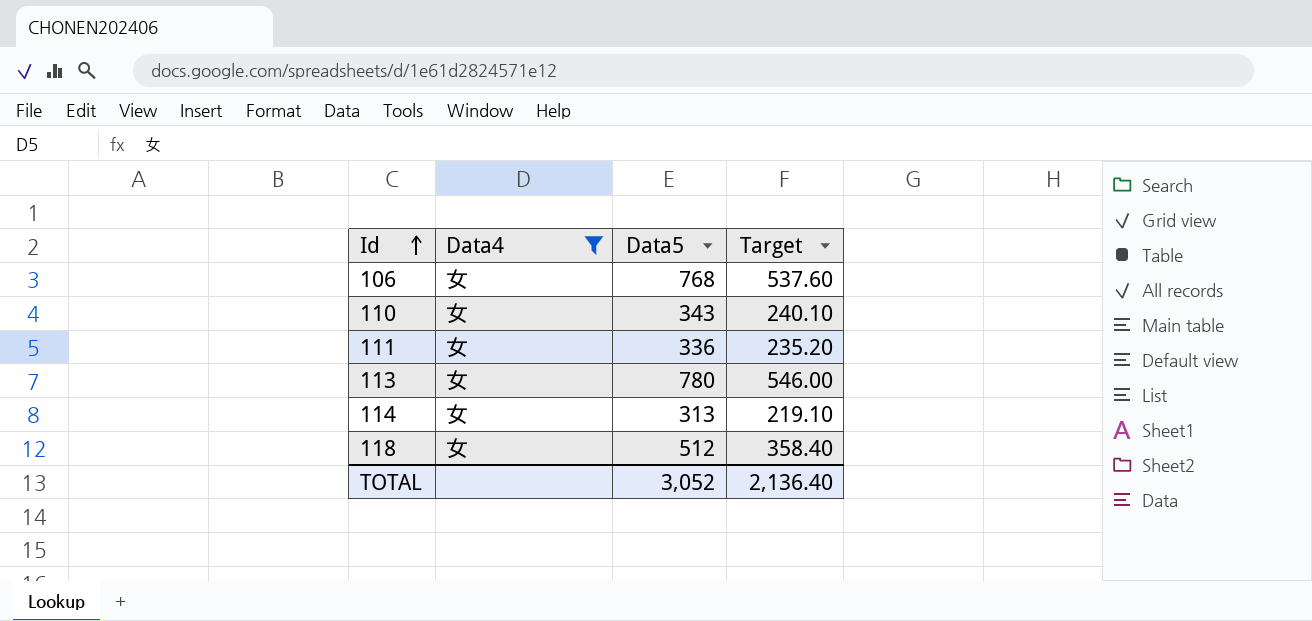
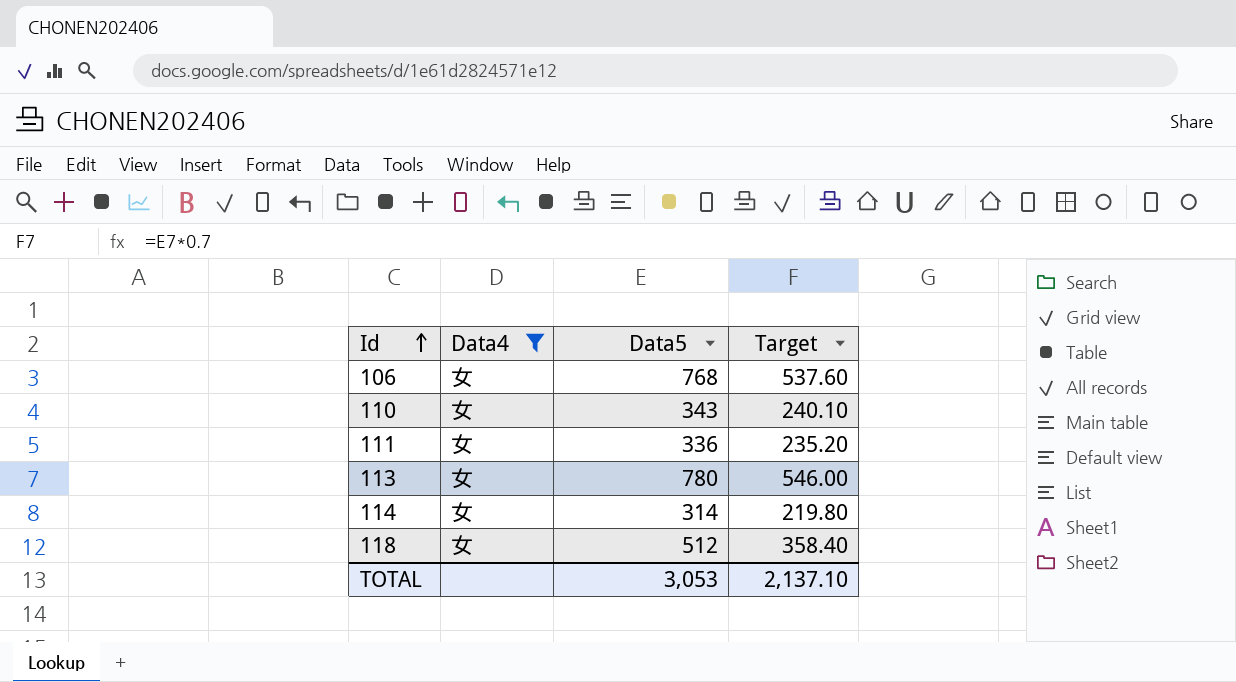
114 | Data5: 313 -> 314
114 | Target: 219.10 -> 219.80
TOTAL | Data5: 3,052 -> 3,053
TOTAL | Target: 2,136.40 -> 2,137.10

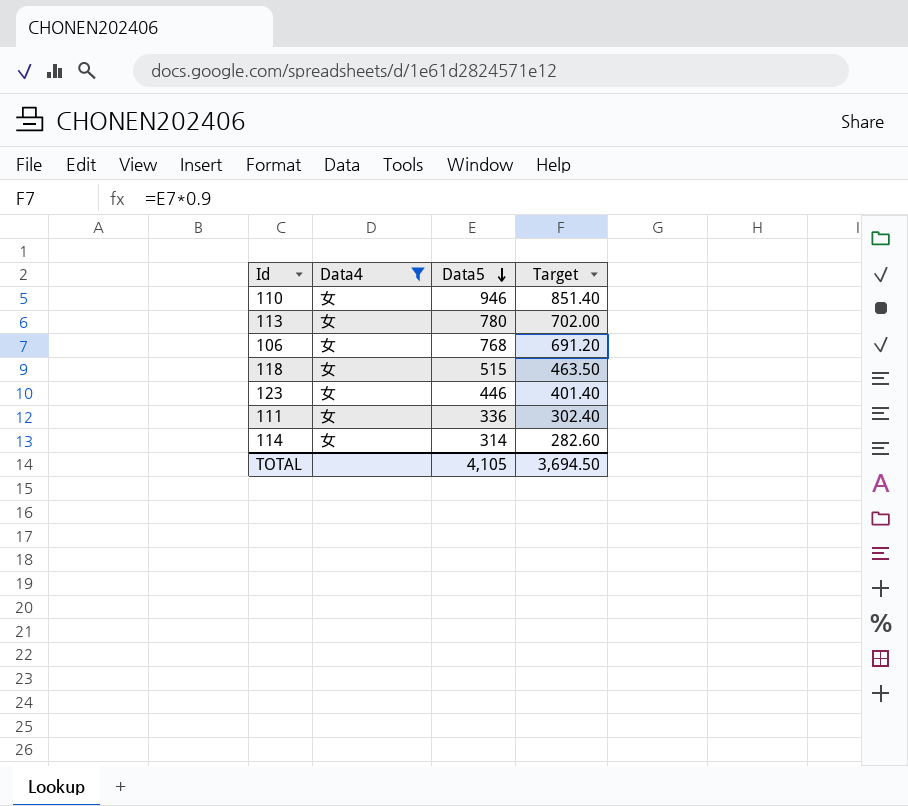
row order: Id ascending -> Data5 descending
column Target | formula: [Data5] * 0.7 -> [Data5] * 0.9
110 | Data5: 343 -> 946
118 | Data5: 512 -> 515
row 123: none -> 女 | 446 | 401.40
TOTAL | Data5: 3,053 -> 4,105
TOTAL | Target: 2,137.10 -> 3,694.50

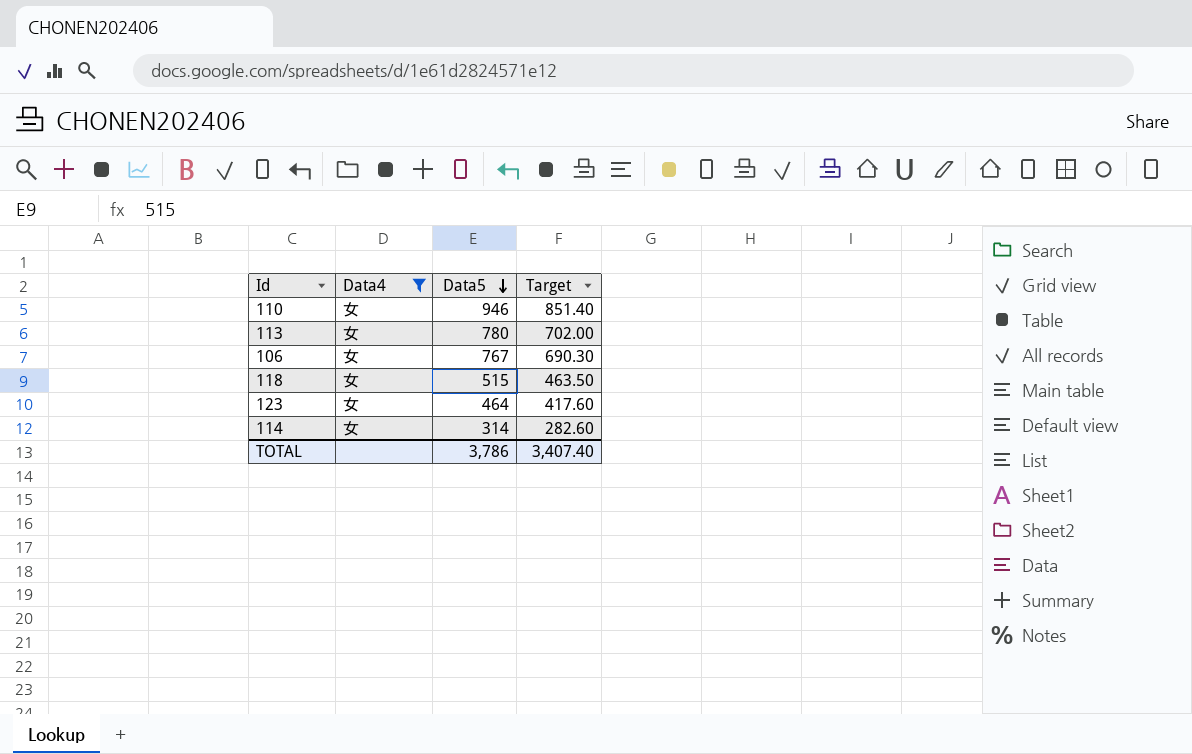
row 111: 女 | 336 | 302.40 -> none
106 | Data5: 768 -> 767
106 | Target: 691.20 -> 690.30
123 | Data5: 446 -> 464
123 | Target: 401.40 -> 417.60
TOTAL | Data5: 4,105 -> 3,786
TOTAL | Target: 3,694.50 -> 3,407.40

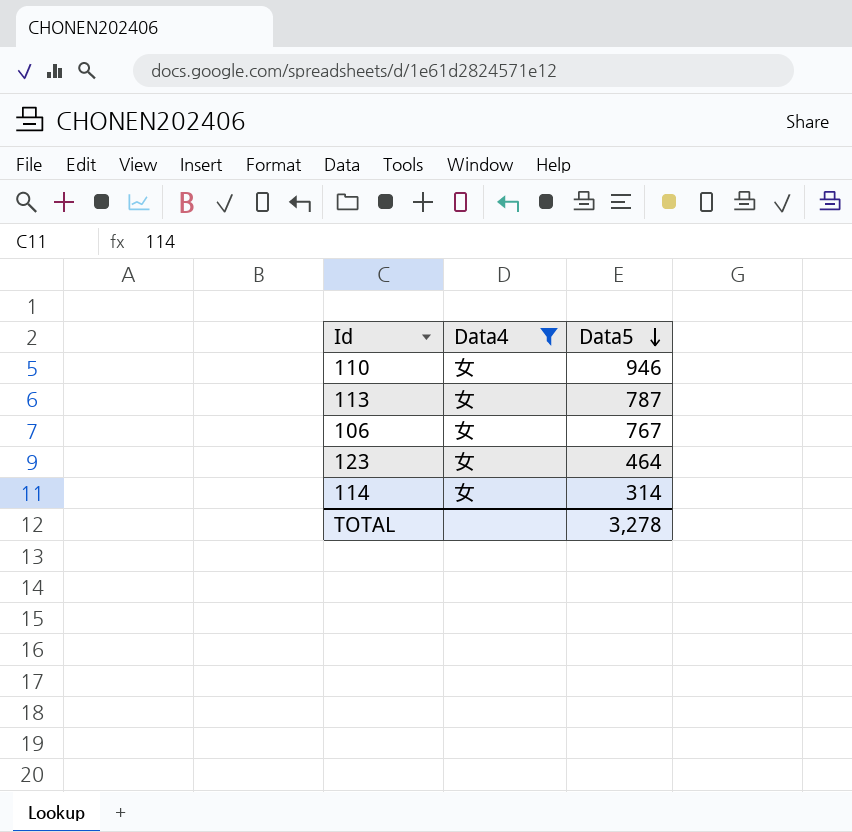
column Target | formula: [Data5] * 0.9 -> none
row 118: 女 | 515 | 463.50 -> none
113 | Data5: 780 -> 787
TOTAL | Data5: 3,786 -> 3,278

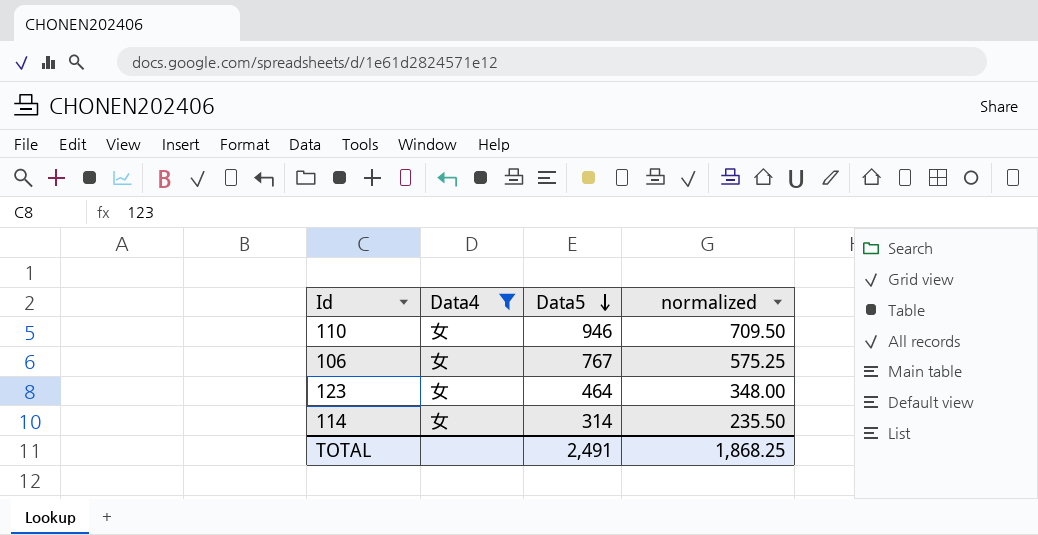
column normalized | formula: none -> [Data5] * 0.75
row 113: 女 | 787 -> none
TOTAL | Data5: 3,278 -> 2,491

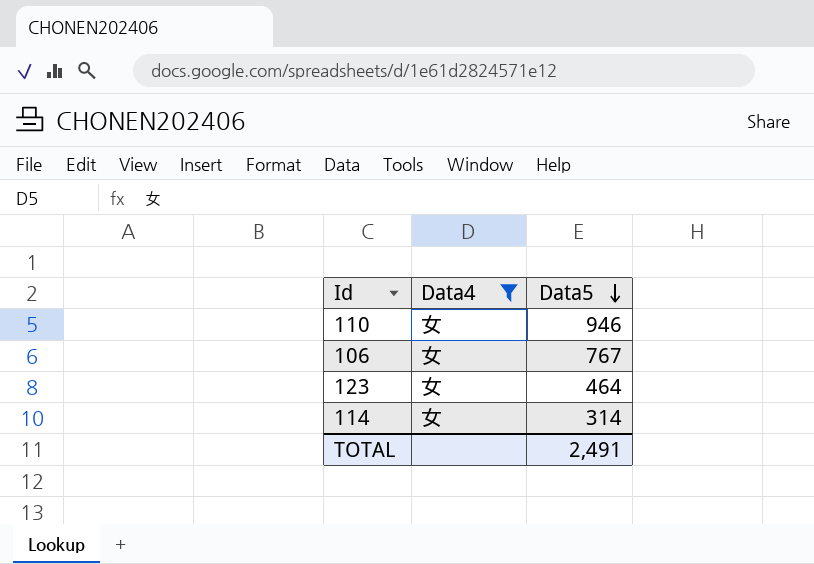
column normalized | formula: [Data5] * 0.75 -> none

